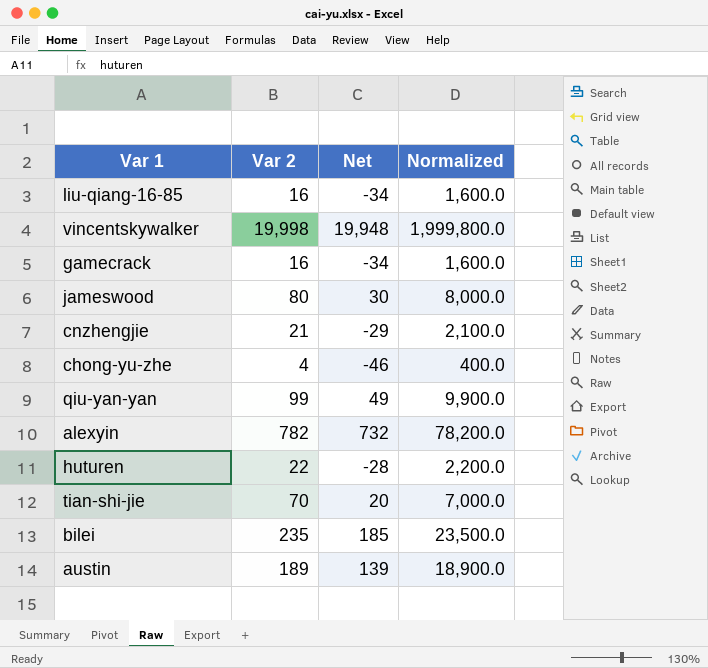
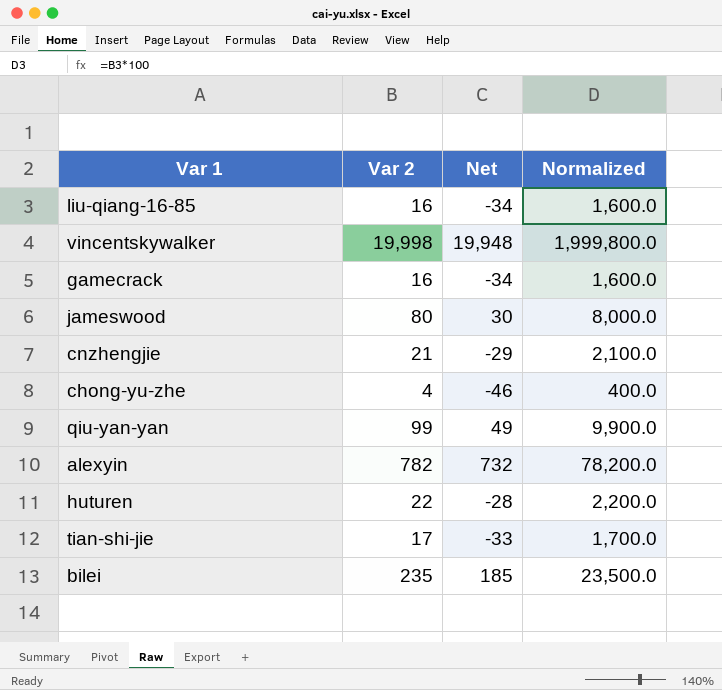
row austin: 189 | 139 | 18,900.0 -> none
tian-shi-jie | Var 2: 70 -> 17
tian-shi-jie | Net: 20 -> -33
tian-shi-jie | Normalized: 7,000.0 -> 1,700.0

